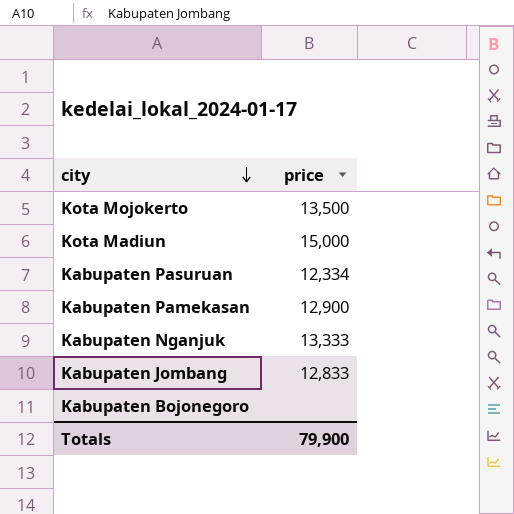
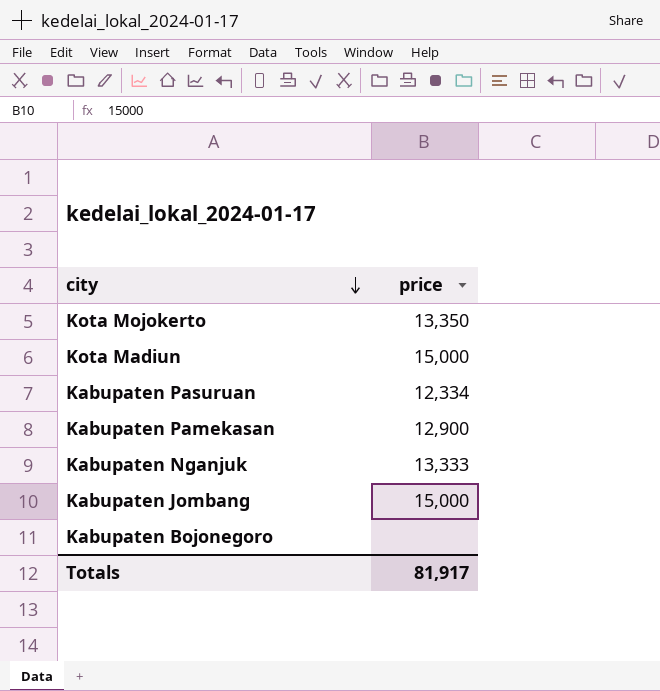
Kota Mojokerto | price: 13,500 -> 13,350
Kabupaten Jombang | price: 12,833 -> 15,000
Totals | price: 79,900 -> 81,917

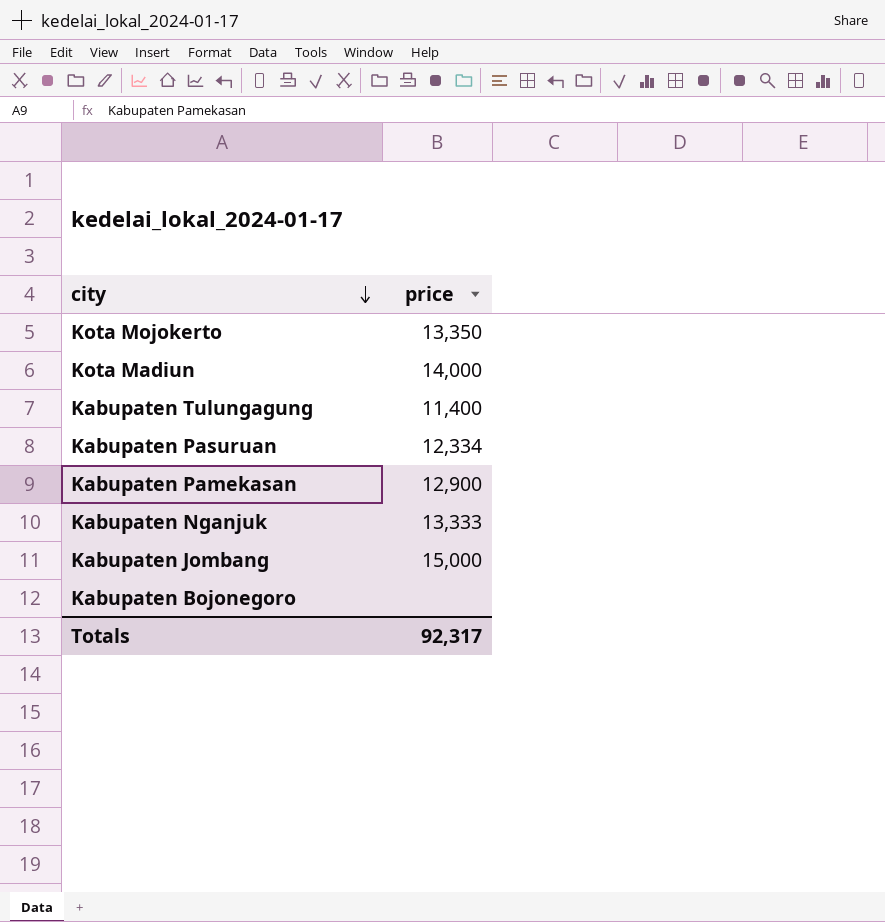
Kota Madiun | price: 15,000 -> 14,000
row Kabupaten Tulungagung: none -> 11,400
Totals | price: 81,917 -> 92,317

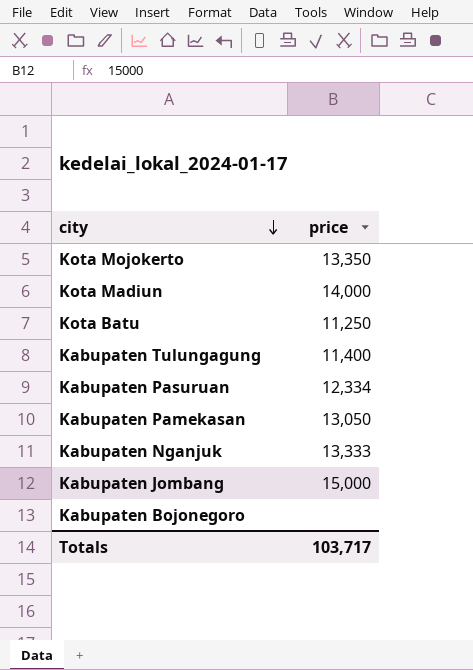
row Kota Batu: none -> 11,250
Kabupaten Pamekasan | price: 12,900 -> 13,050
Totals | price: 92,317 -> 103,717

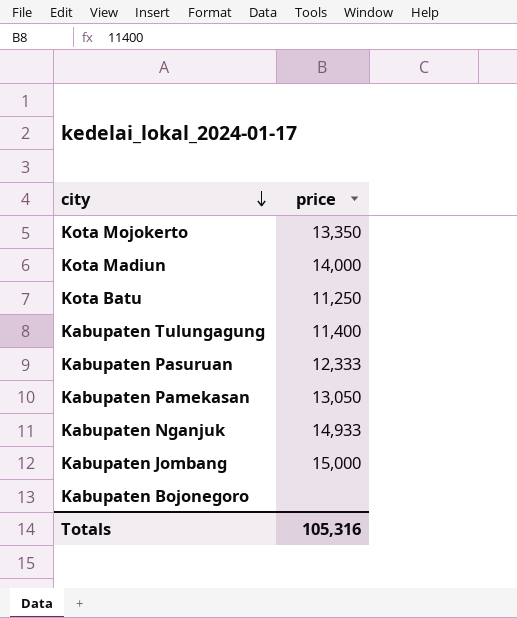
Kabupaten Pasuruan | price: 12,334 -> 12,333
Kabupaten Nganjuk | price: 13,333 -> 14,933
Totals | price: 103,717 -> 105,316

